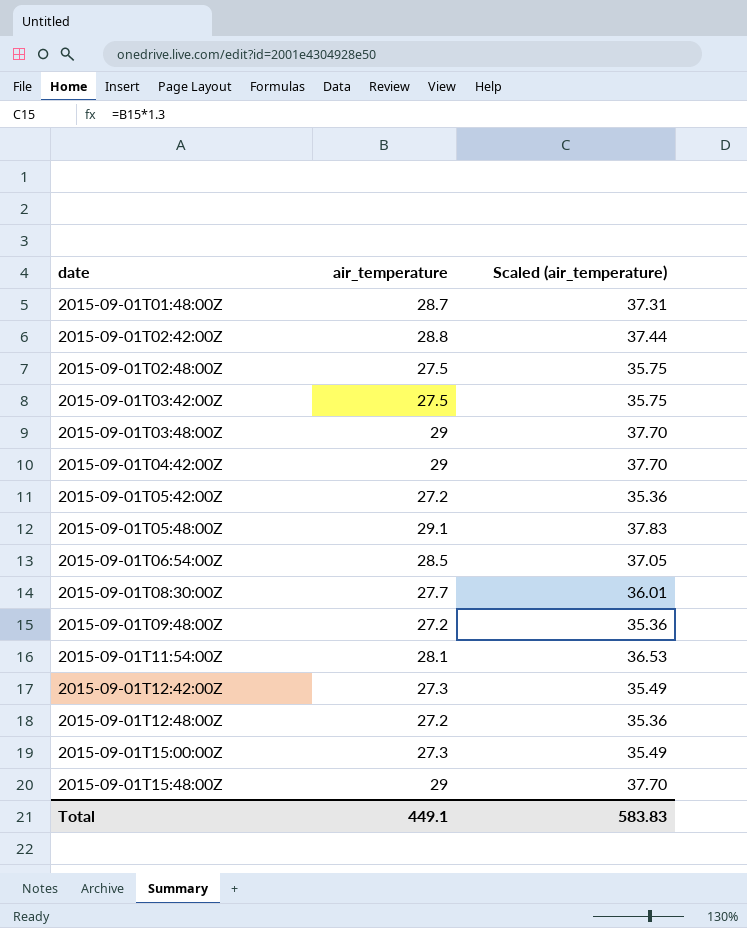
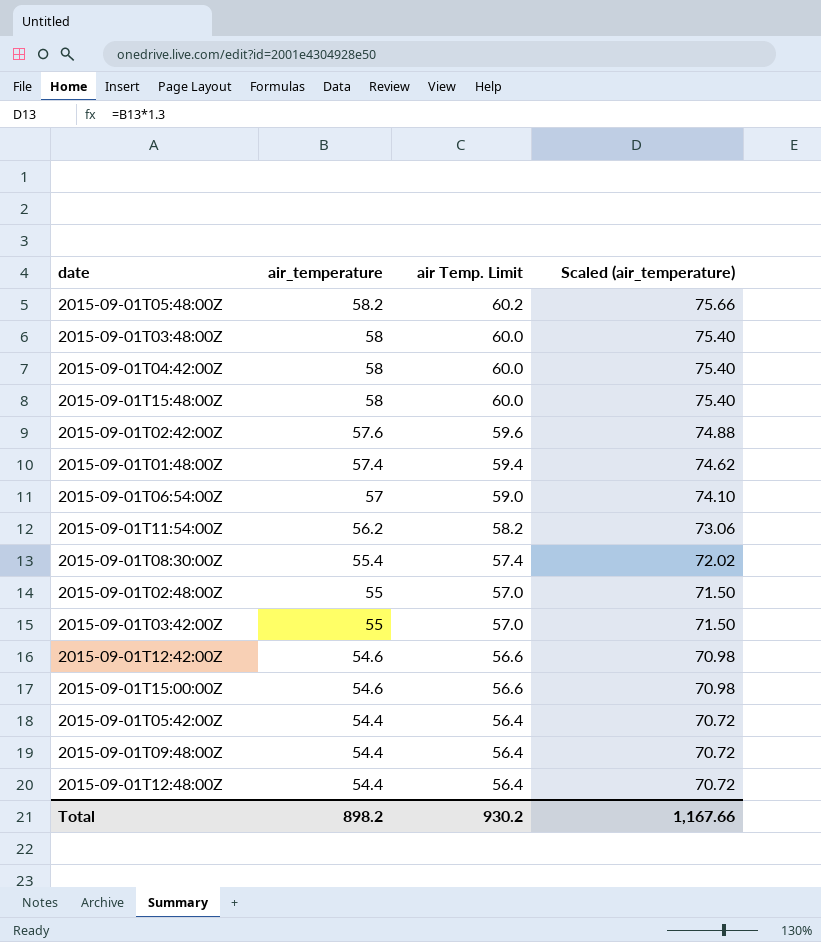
row order: date ascending -> air_temperature descending
column air Temp. Limit | formula: none -> [air_temperature] + 2
2015-09-01T05:48:00Z | air_temperature: 29.1 -> 58.2
2015-09-01T05:48:00Z | Scaled (air_temperature): 37.83 -> 75.66
2015-09-01T03:48:00Z | air_temperature: 29 -> 58
2015-09-01T03:48:00Z | Scaled (air_temperature): 37.70 -> 75.40
2015-09-01T04:42:00Z | air_temperature: 29 -> 58
2015-09-01T04:42:00Z | Scaled (air_temperature): 37.70 -> 75.40
2015-09-01T15:48:00Z | air_temperature: 29 -> 58
2015-09-01T15:48:00Z | Scaled (air_temperature): 37.70 -> 75.40
2015-09-01T02:42:00Z | air_temperature: 28.8 -> 57.6
2015-09-01T02:42:00Z | Scaled (air_temperature): 37.44 -> 74.88
2015-09-01T01:48:00Z | air_temperature: 28.7 -> 57.4
2015-09-01T01:48:00Z | Scaled (air_temperature): 37.31 -> 74.62
2015-09-01T06:54:00Z | air_temperature: 28.5 -> 57
2015-09-01T06:54:00Z | Scaled (air_temperature): 37.05 -> 74.10
2015-09-01T11:54:00Z | air_temperature: 28.1 -> 56.2
2015-09-01T11:54:00Z | Scaled (air_temperature): 36.53 -> 73.06
2015-09-01T08:30:00Z | air_temperature: 27.7 -> 55.4
2015-09-01T08:30:00Z | Scaled (air_temperature): 36.01 -> 72.02
2015-09-01T02:48:00Z | air_temperature: 27.5 -> 55
2015-09-01T02:48:00Z | Scaled (air_temperature): 35.75 -> 71.50
2015-09-01T03:42:00Z | air_temperature: 27.5 -> 55
2015-09-01T03:42:00Z | Scaled (air_temperature): 35.75 -> 71.50
2015-09-01T12:42:00Z | air_temperature: 27.3 -> 54.6
2015-09-01T12:42:00Z | Scaled (air_temperature): 35.49 -> 70.98
2015-09-01T15:00:00Z | air_temperature: 27.3 -> 54.6
2015-09-01T15:00:00Z | Scaled (air_temperature): 35.49 -> 70.98
2015-09-01T05:42:00Z | air_temperature: 27.2 -> 54.4
2015-09-01T05:42:00Z | Scaled (air_temperature): 35.36 -> 70.72
2015-09-01T09:48:00Z | air_temperature: 27.2 -> 54.4
2015-09-01T09:48:00Z | Scaled (air_temperature): 35.36 -> 70.72
2015-09-01T12:48:00Z | air_temperature: 27.2 -> 54.4
2015-09-01T12:48:00Z | Scaled (air_temperature): 35.36 -> 70.72
Total | air_temperature: 449.1 -> 898.2
Total | Scaled (air_temperature): 583.83 -> 1,167.66

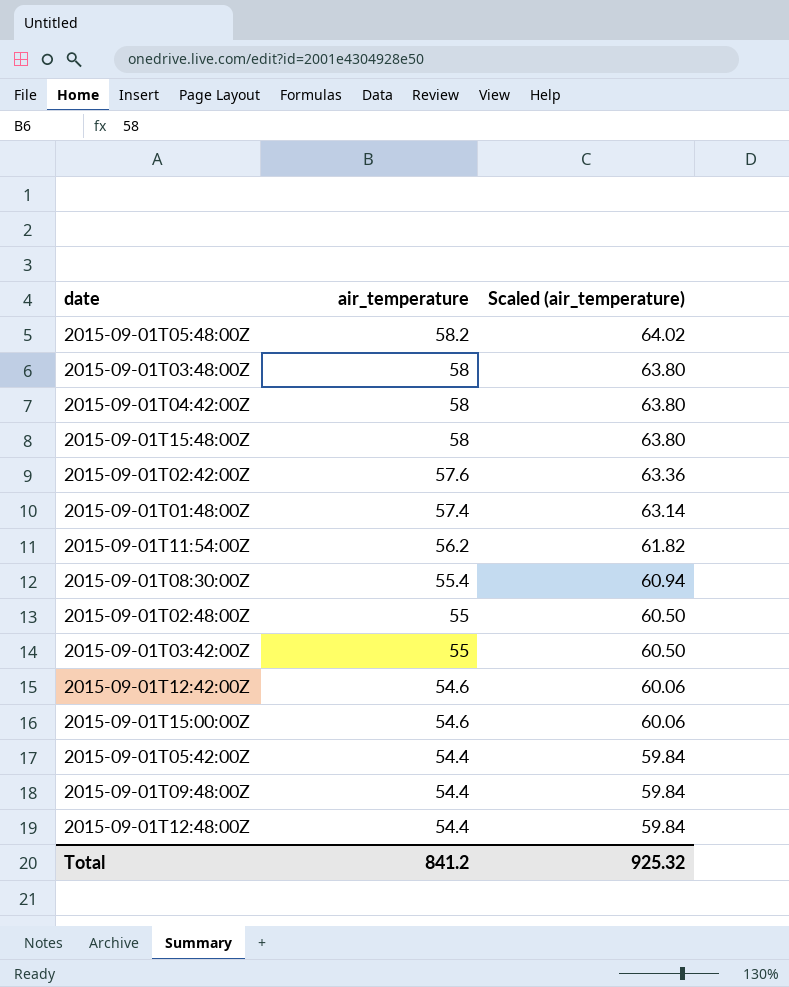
column air Temp. Limit | formula: [air_temperature] + 2 -> none
column Scaled (air_temperature) | formula: [air_temperature] * 1.3 -> [air_temperature] * 1.1
row 2015-09-01T06:54:00Z: 57 | 59.0 | 74.10 -> none
Total | air_temperature: 898.2 -> 841.2
Total | Scaled (air_temperature): 1,167.66 -> 925.32

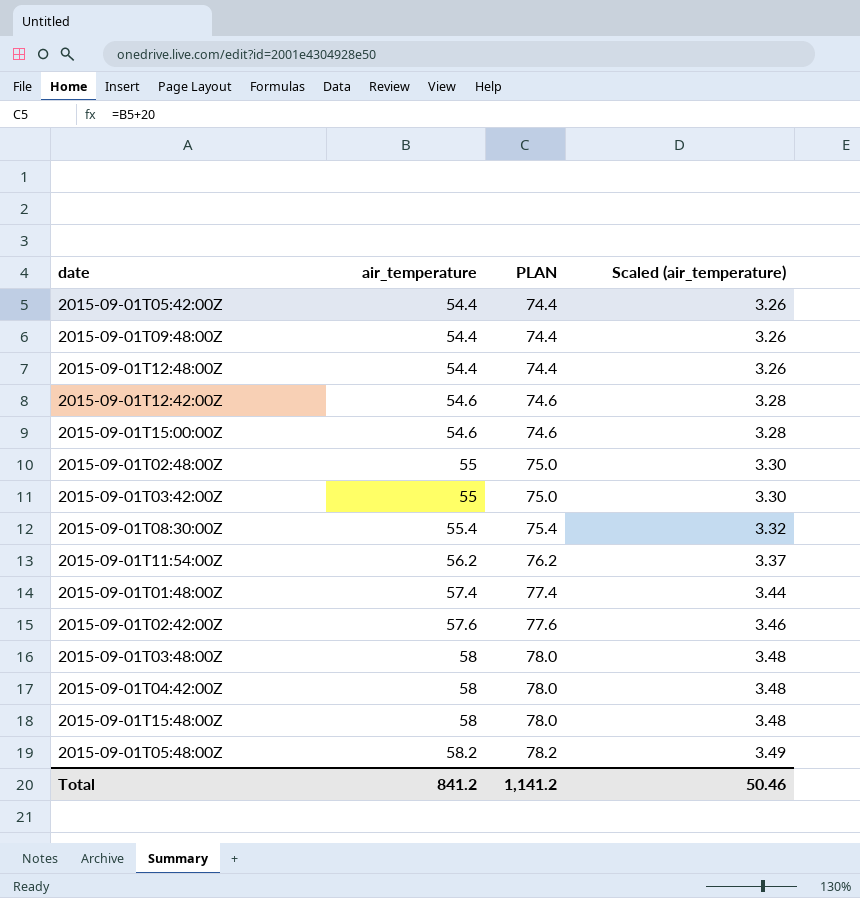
row order: air_temperature descending -> air_temperature ascending
column PLAN | formula: none -> [air_temperature] + 20
column Scaled (air_temperature) | formula: [air_temperature] * 1.1 -> [air_temperature] * 0.06
Total | Scaled (air_temperature): 925.32 -> 50.46

